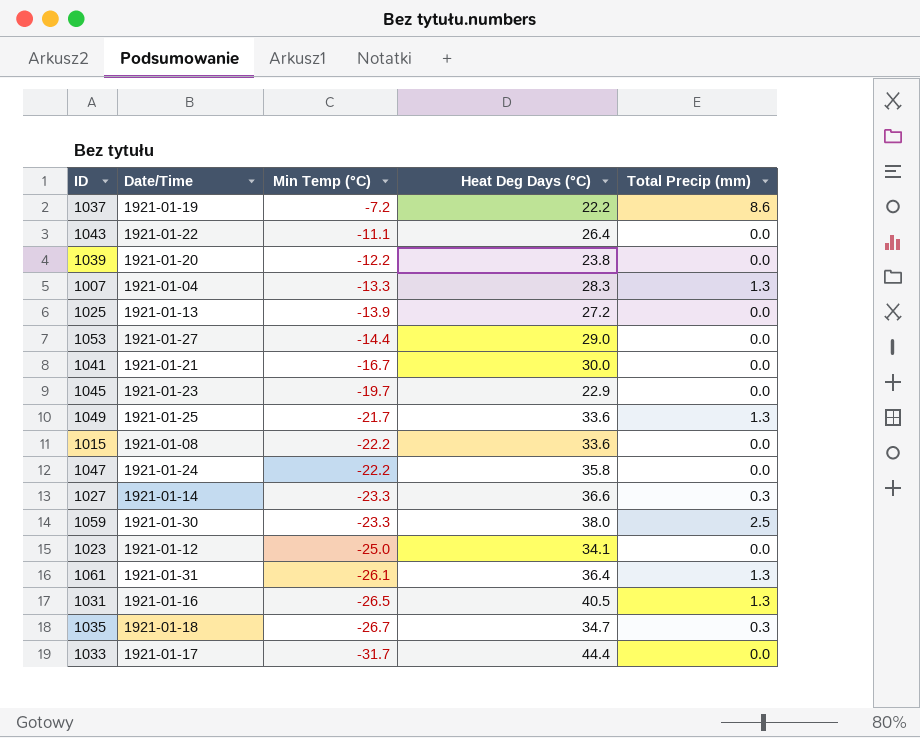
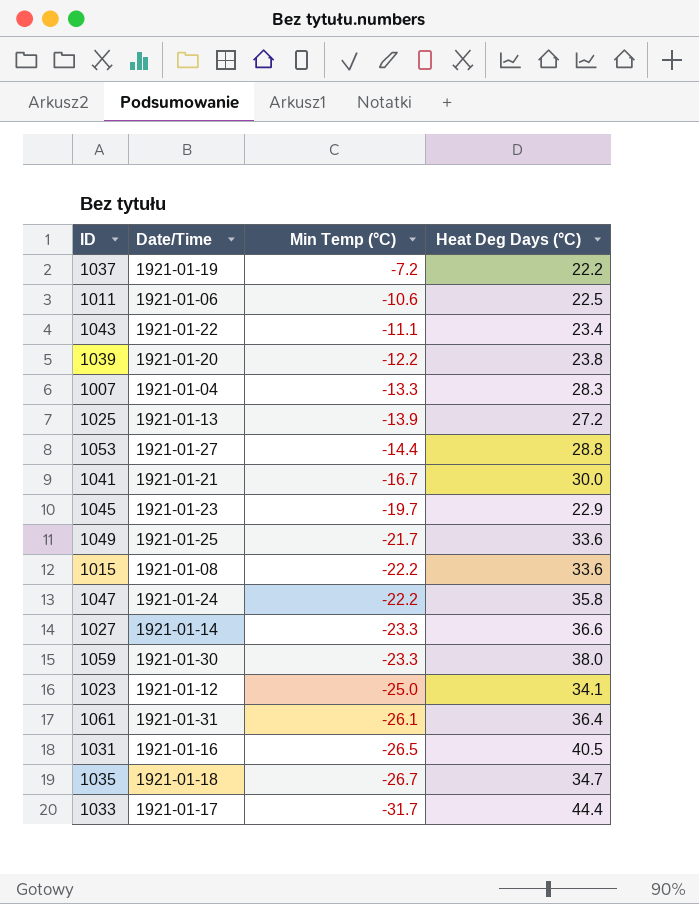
column Total Precip (mm) | position: 5 -> none
row 1011: none -> 1921-01-06 | -10.6 | 22.5
1043 | Heat Deg Days (°C): 26.4 -> 23.4
1053 | Heat Deg Days (°C): 29.0 -> 28.8

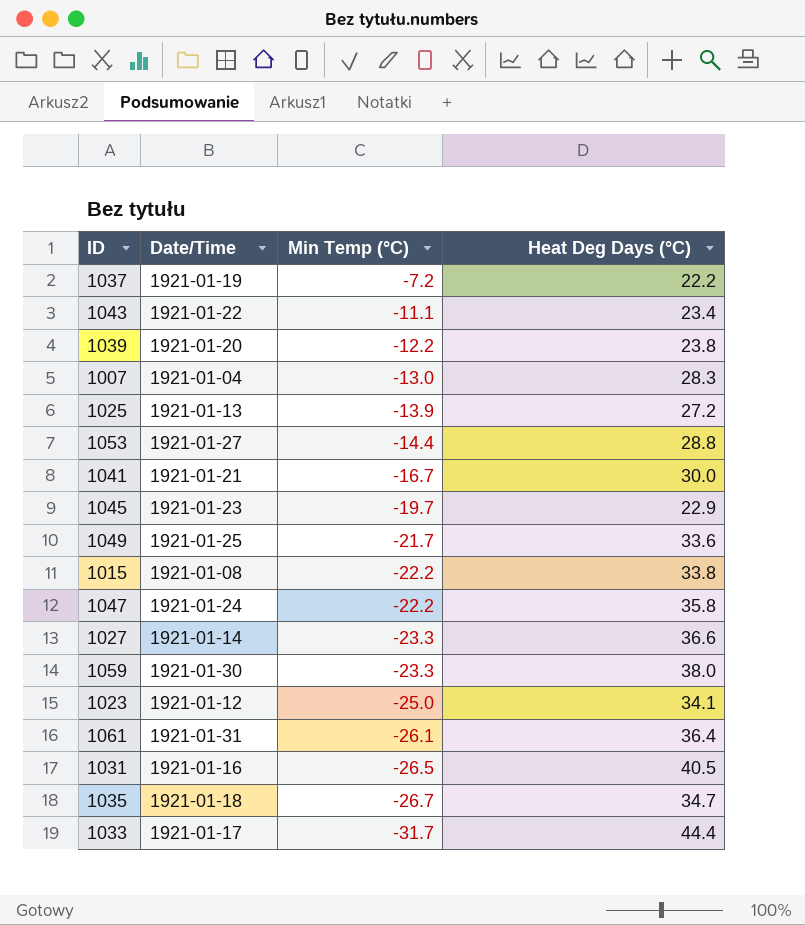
row 1011: 1921-01-06 | -10.6 | 22.5 -> none
1007 | Min Temp (°C): -13.3 -> -13.0
1015 | Heat Deg Days (°C): 33.6 -> 33.8

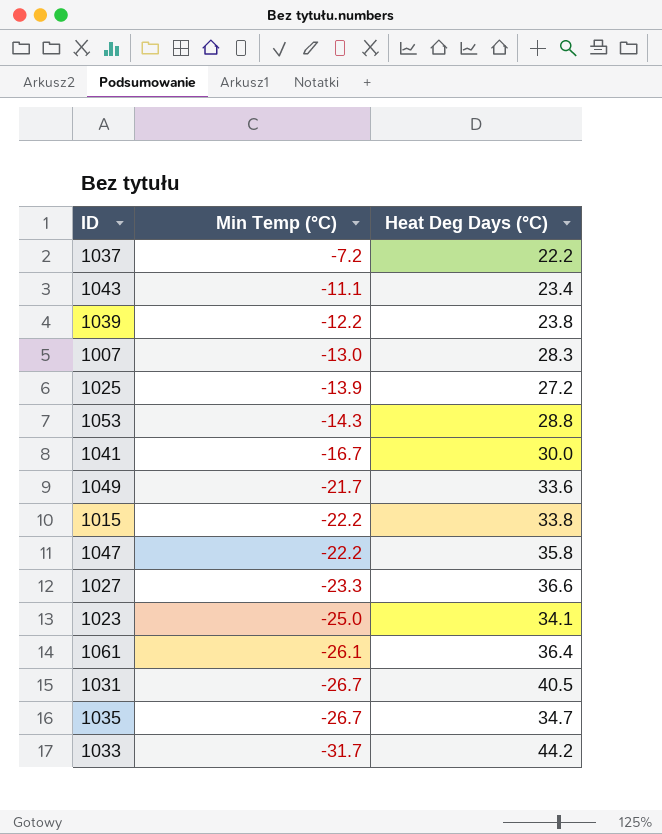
column Date/Time | position: 2 -> none
row 1045: 1921-01-23 | -19.7 | 22.9 -> none
row 1059: 1921-01-30 | -23.3 | 38.0 -> none
1053 | Min Temp (°C): -14.4 -> -14.3
1031 | Min Temp (°C): -26.5 -> -26.7
1033 | Heat Deg Days (°C): 44.4 -> 44.2

